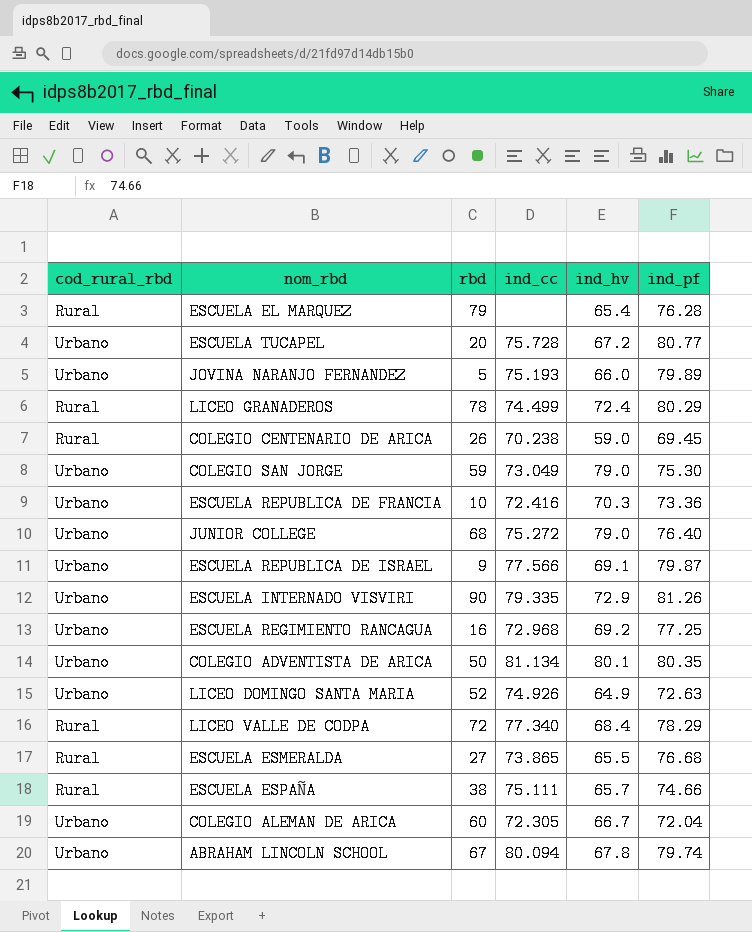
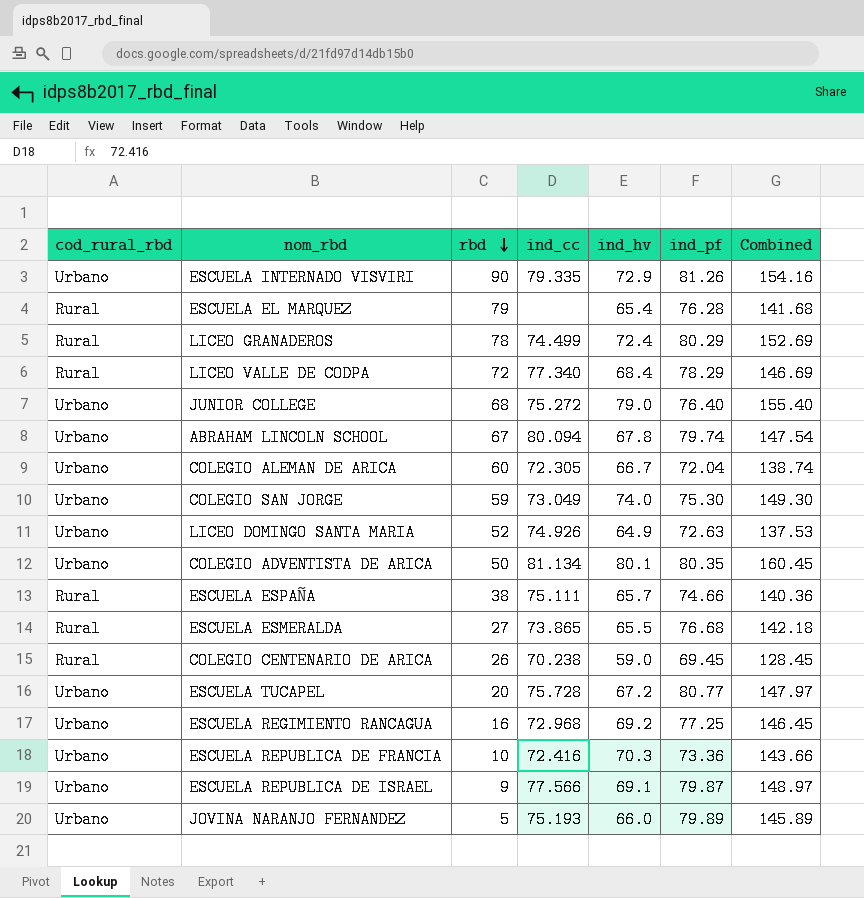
row order: none -> rbd descending
column Combined | formula: none -> [ind_hv] + [ind_pf]
COLEGIO SAN JORGE | ind_hv: 79.0 -> 74.0

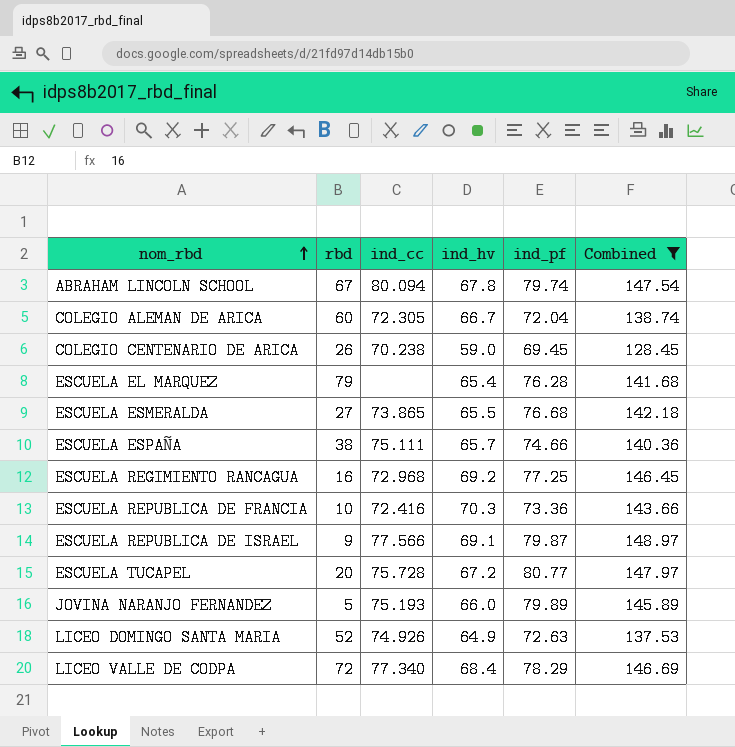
filter: none -> Combined <= 148.97
row order: rbd descending -> nom_rbd ascending
column cod_rural_rbd | position: 1 -> none

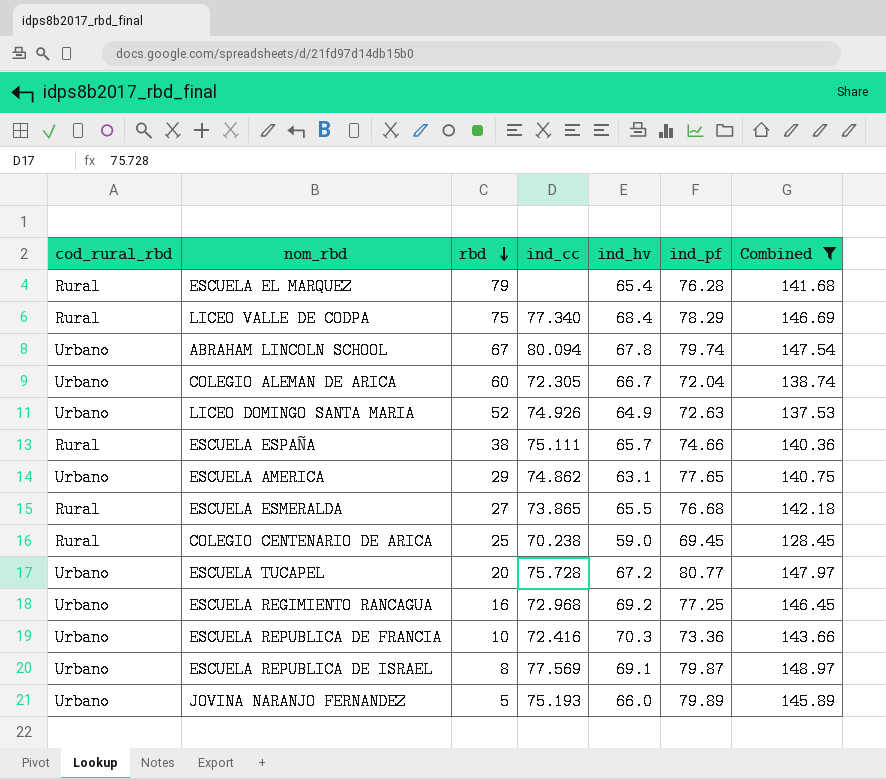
row order: nom_rbd ascending -> rbd descending
column cod_rural_rbd | position: none -> 1
LICEO VALLE DE CODPA | rbd: 72 -> 75
row ESCUELA AMERICA: none -> Urbano | 29 | 74.862 | 63.1 | 77.65 | 140.75
COLEGIO CENTENARIO DE ARICA | rbd: 26 -> 25
ESCUELA REPUBLICA DE ISRAEL | rbd: 9 -> 8
ESCUELA REPUBLICA DE ISRAEL | ind_cc: 77.566 -> 77.569

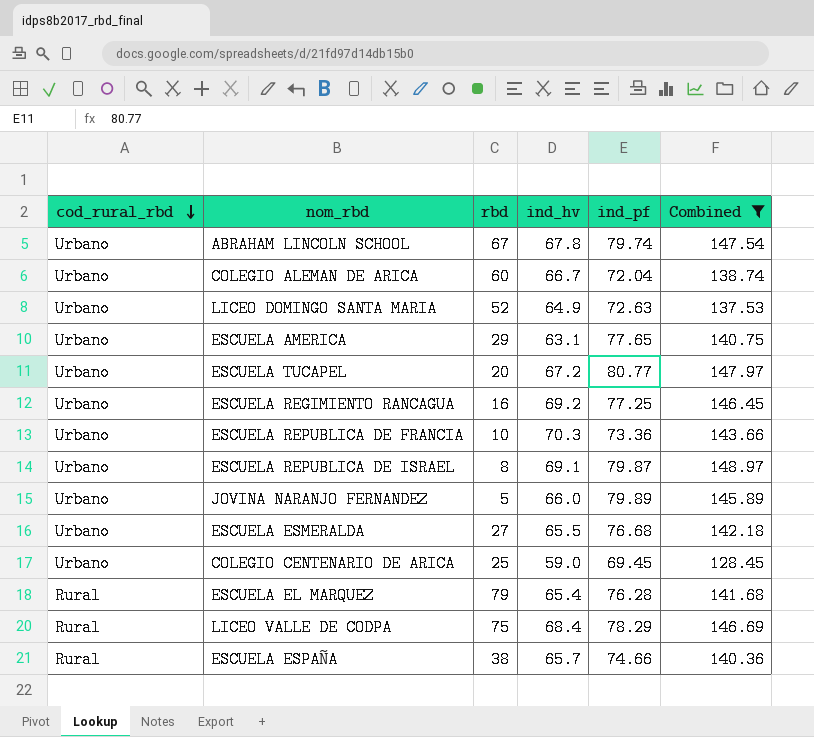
row order: rbd descending -> cod_rural_rbd descending
column ind_cc | position: 4 -> none
ESCUELA ESMERALDA | cod_rural_rbd: Rural -> Urbano
COLEGIO CENTENARIO DE ARICA | cod_rural_rbd: Rural -> Urbano

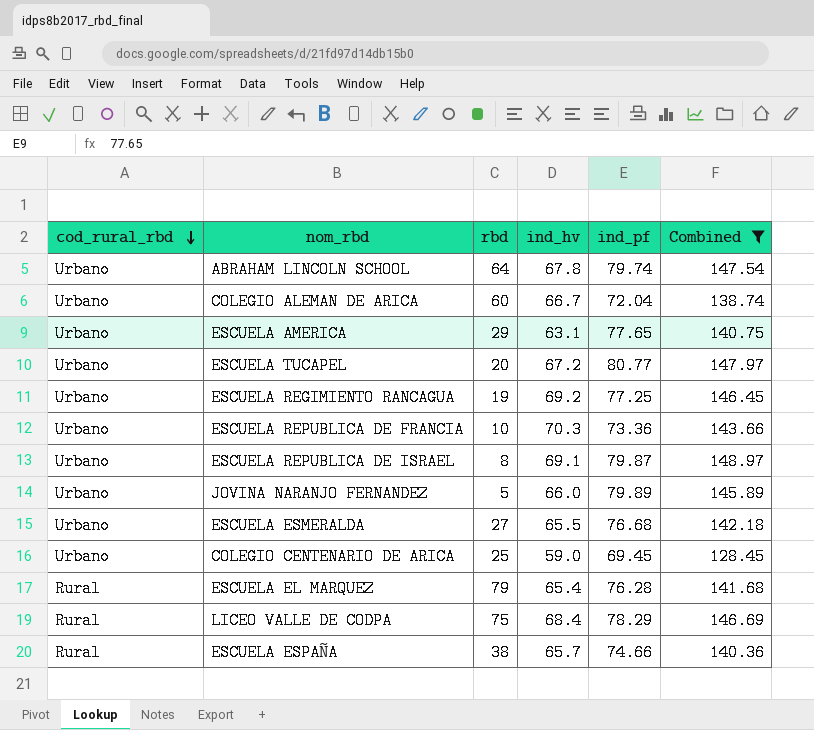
row LICEO DOMINGO SANTA MARIA: Urbano | 52 | 64.9 | 72.63 | 137.53 -> none
ABRAHAM LINCOLN SCHOOL | rbd: 67 -> 64
ESCUELA REGIMIENTO RANCAGUA | rbd: 16 -> 19

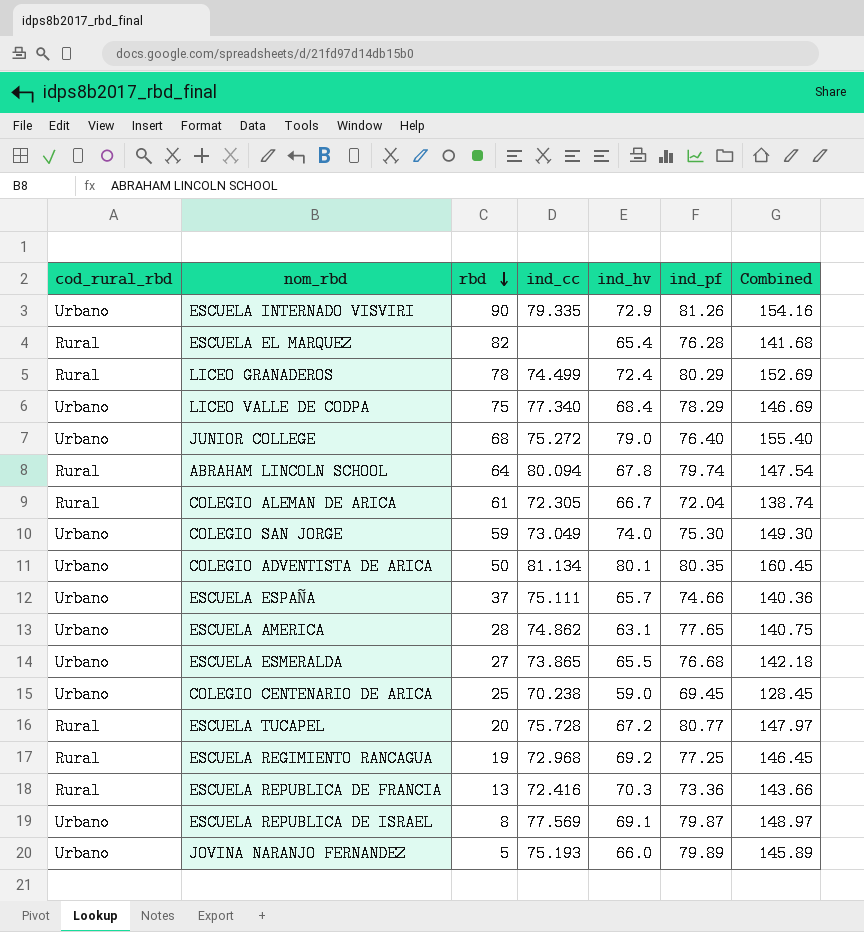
filter: Combined <= 148.97 -> none
row order: cod_rural_rbd descending -> rbd descending
column ind_cc | position: none -> 4
ESCUELA EL MARQUEZ | rbd: 79 -> 82
LICEO VALLE DE CODPA | cod_rural_rbd: Rural -> Urbano
ABRAHAM LINCOLN SCHOOL | cod_rural_rbd: Urbano -> Rural
COLEGIO ALEMAN DE ARICA | cod_rural_rbd: Urbano -> Rural
COLEGIO ALEMAN DE ARICA | rbd: 60 -> 61
ESCUELA ESPAÑA | cod_rural_rbd: Rural -> Urbano
ESCUELA ESPAÑA | rbd: 38 -> 37
ESCUELA AMERICA | rbd: 29 -> 28
ESCUELA TUCAPEL | cod_rural_rbd: Urbano -> Rural
ESCUELA REGIMIENTO RANCAGUA | cod_rural_rbd: Urbano -> Rural
ESCUELA REPUBLICA DE FRANCIA | cod_rural_rbd: Urbano -> Rural
ESCUELA REPUBLICA DE FRANCIA | rbd: 10 -> 13

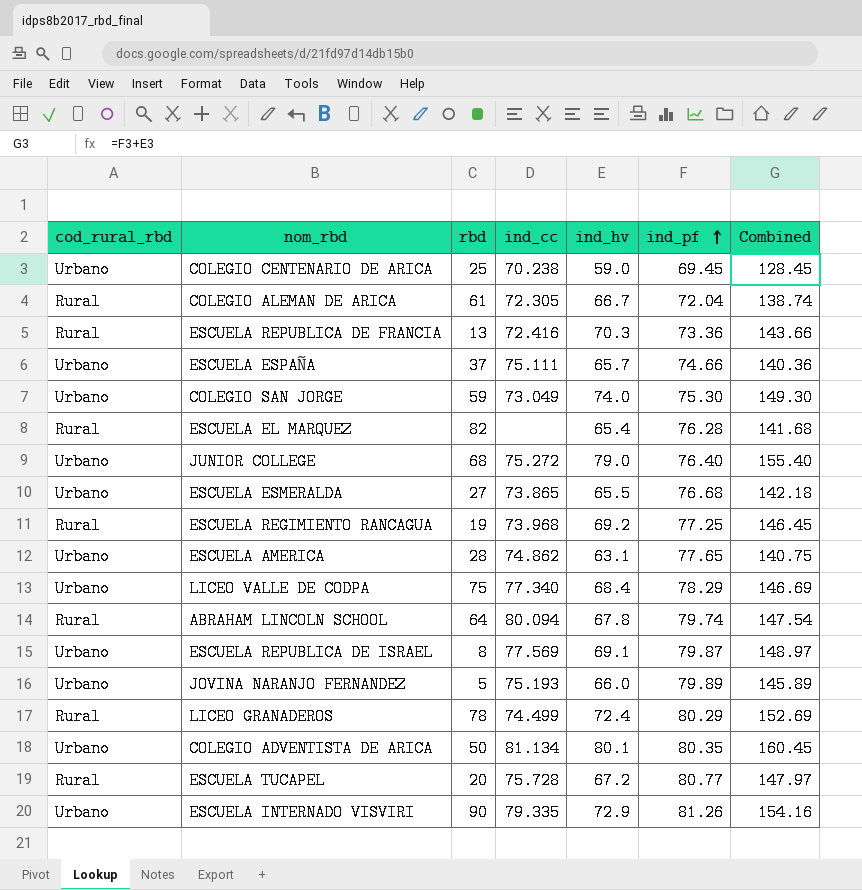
row order: rbd descending -> ind_pf ascending
ESCUELA REGIMIENTO RANCAGUA | ind_cc: 72.968 -> 73.968

